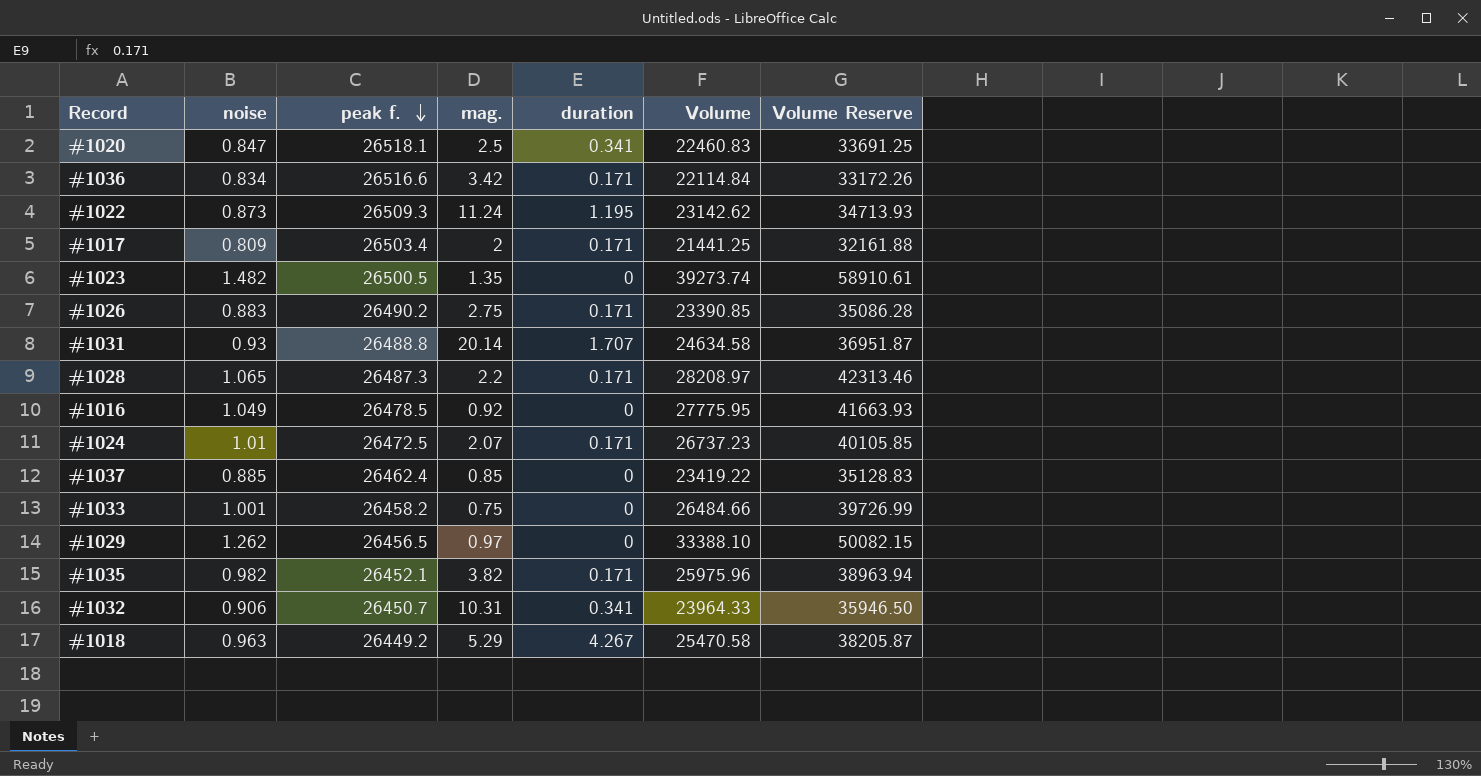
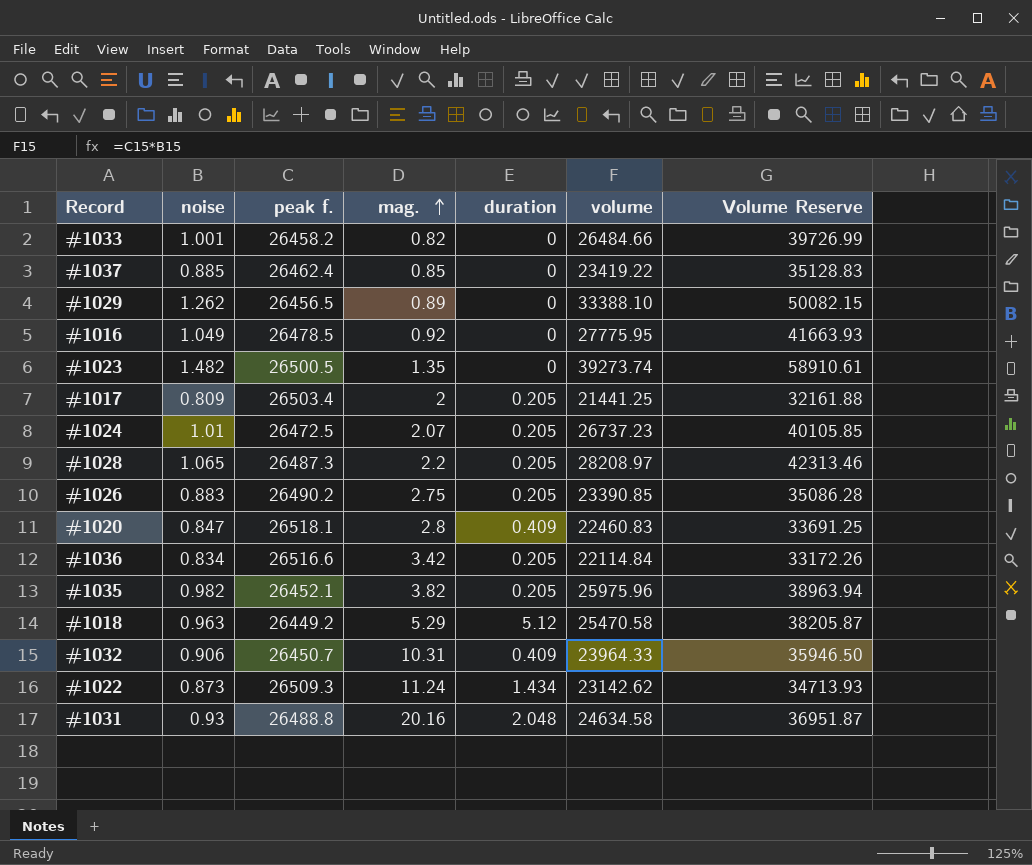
row order: peak f. descending -> mag. ascending
column name: Volume -> volume
#1033 | mag.: 0.75 -> 0.82
#1029 | mag.: 0.97 -> 0.89
#1017 | duration: 0.171 -> 0.205
#1024 | duration: 0.171 -> 0.205
#1028 | duration: 0.171 -> 0.205
#1026 | duration: 0.171 -> 0.205
#1020 | mag.: 2.5 -> 2.8
#1020 | duration: 0.341 -> 0.409
#1036 | duration: 0.171 -> 0.205
#1035 | duration: 0.171 -> 0.205
#1018 | duration: 4.267 -> 5.12
#1032 | duration: 0.341 -> 0.409
#1022 | duration: 1.195 -> 1.434
#1031 | mag.: 20.14 -> 20.16
#1031 | duration: 1.707 -> 2.048

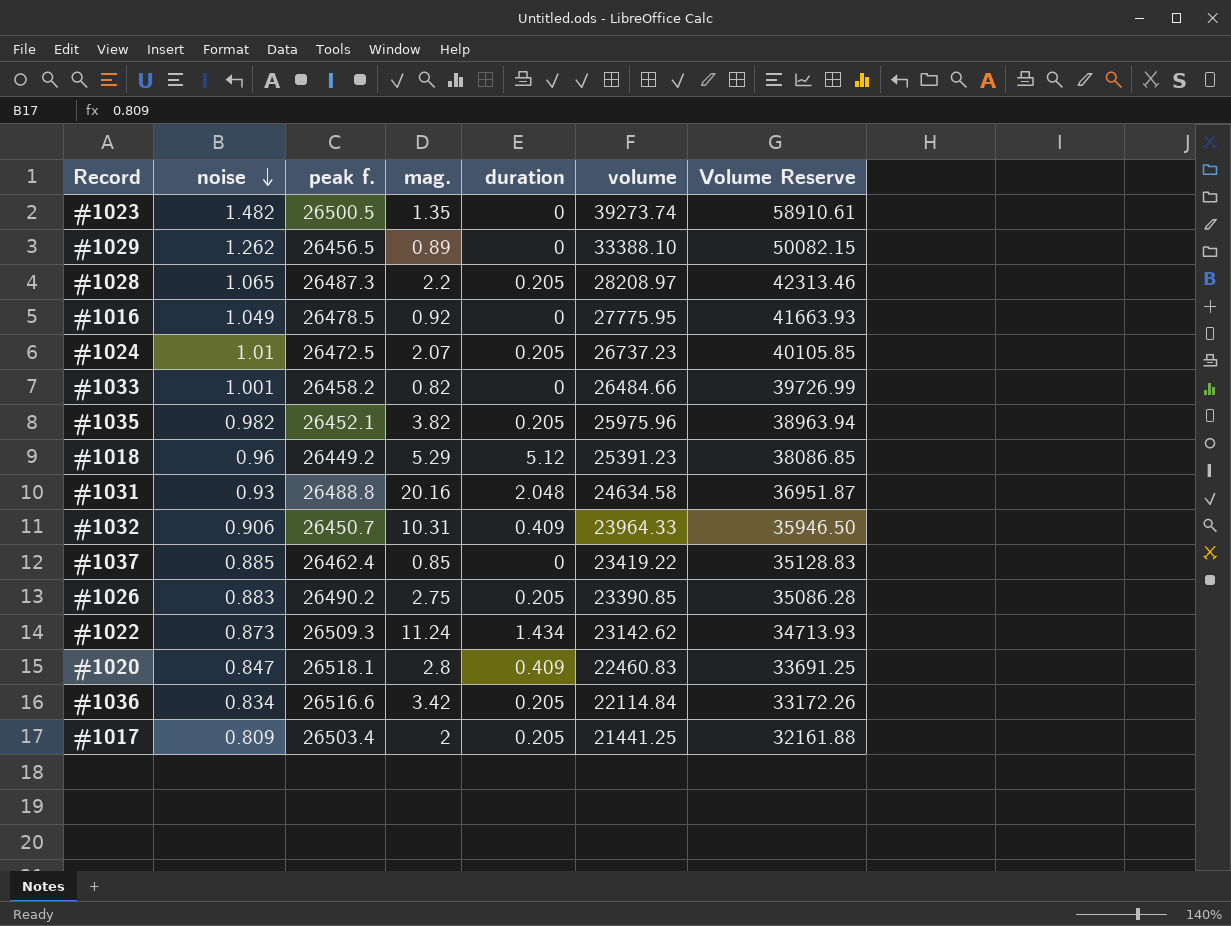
row order: mag. ascending -> noise descending
#1018 | noise: 0.963 -> 0.96
#1018 | volume: 25470.58 -> 25391.23
#1018 | Volume Reserve: 38205.87 -> 38086.85

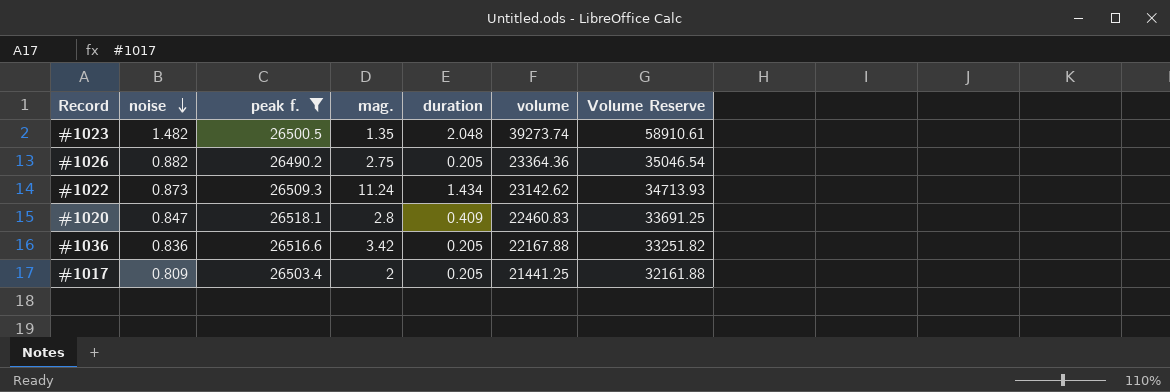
filter: none -> peak f. >= 26490.2
#1023 | duration: 0 -> 2.048
#1026 | noise: 0.883 -> 0.882
#1026 | volume: 23390.85 -> 23364.36
#1026 | Volume Reserve: 35086.28 -> 35046.54
#1036 | noise: 0.834 -> 0.836
#1036 | volume: 22114.84 -> 22167.88
#1036 | Volume Reserve: 33172.26 -> 33251.82

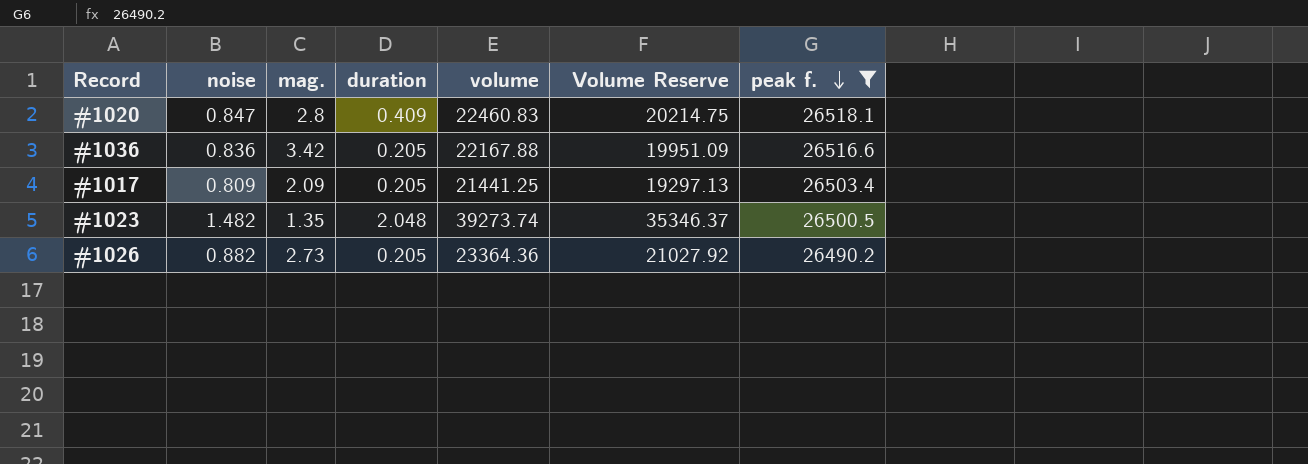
row order: noise descending -> peak f. descending
column Volume Reserve | formula: [volume] * 1.5 -> [volume] * 0.9
column peak f. | position: 3 -> 7
row #1022: 0.873 | 26509.3 | 11.24 | 1.434 | 23142.62 | 34713.93 -> none
#1017 | mag.: 2 -> 2.09
#1026 | mag.: 2.75 -> 2.73

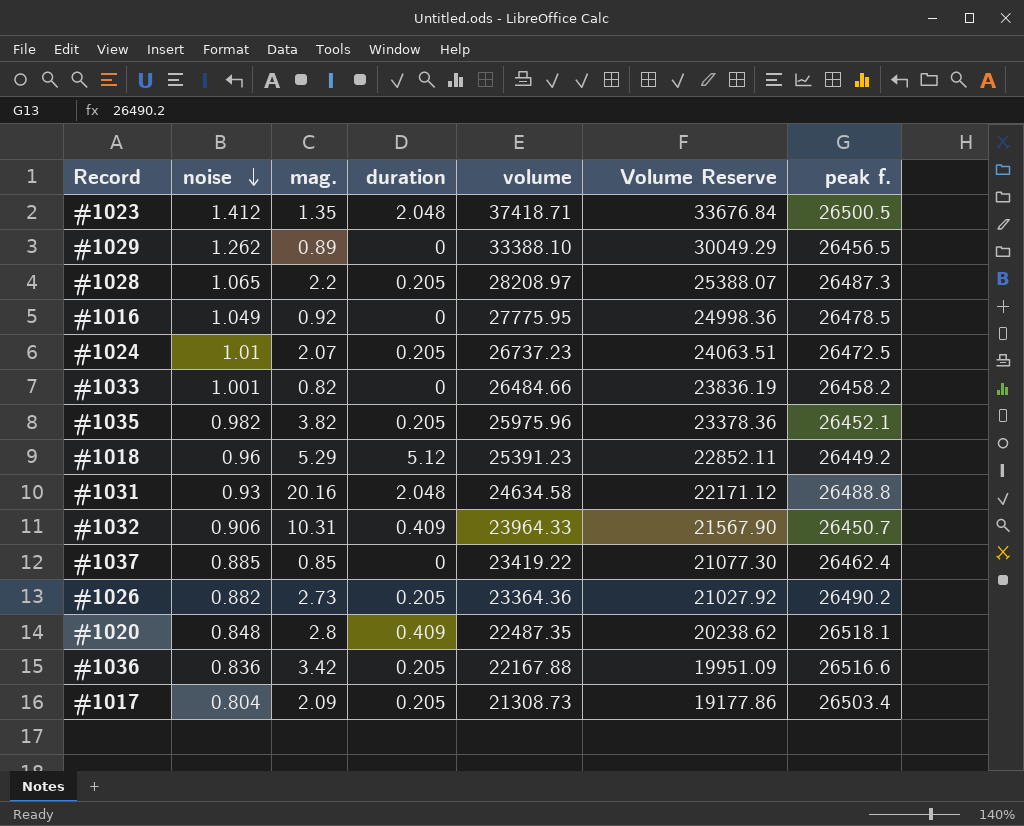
filter: peak f. >= 26490.2 -> none
row order: peak f. descending -> noise descending
#1023 | noise: 1.482 -> 1.412
#1023 | volume: 39273.74 -> 37418.71
#1023 | Volume Reserve: 35346.37 -> 33676.84
#1020 | noise: 0.847 -> 0.848
#1020 | volume: 22460.83 -> 22487.35
#1020 | Volume Reserve: 20214.75 -> 20238.62
#1017 | noise: 0.809 -> 0.804
#1017 | volume: 21441.25 -> 21308.73
#1017 | Volume Reserve: 19297.13 -> 19177.86

